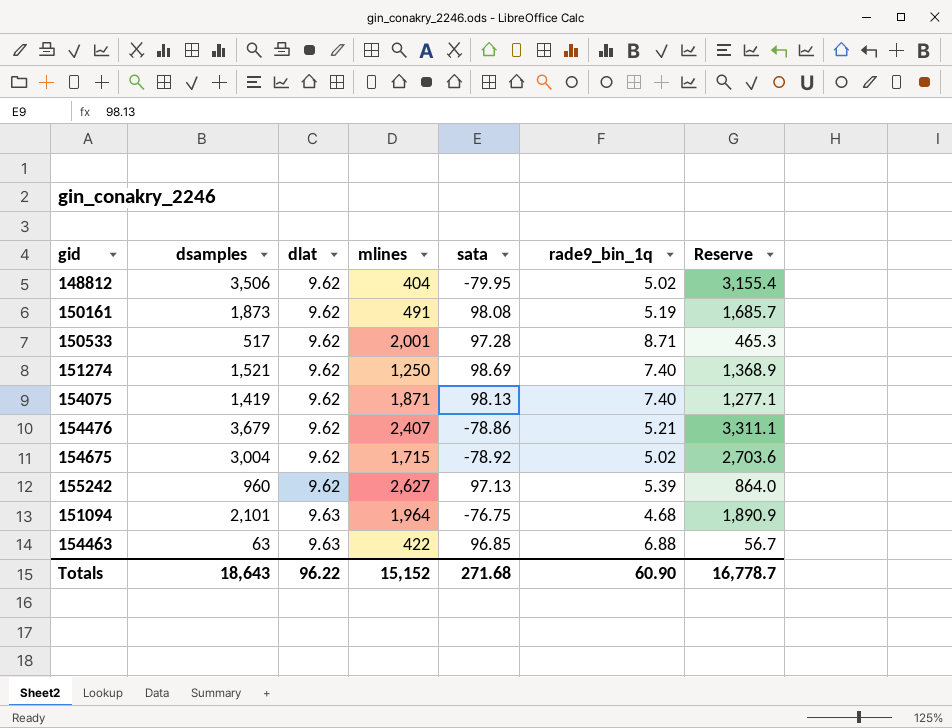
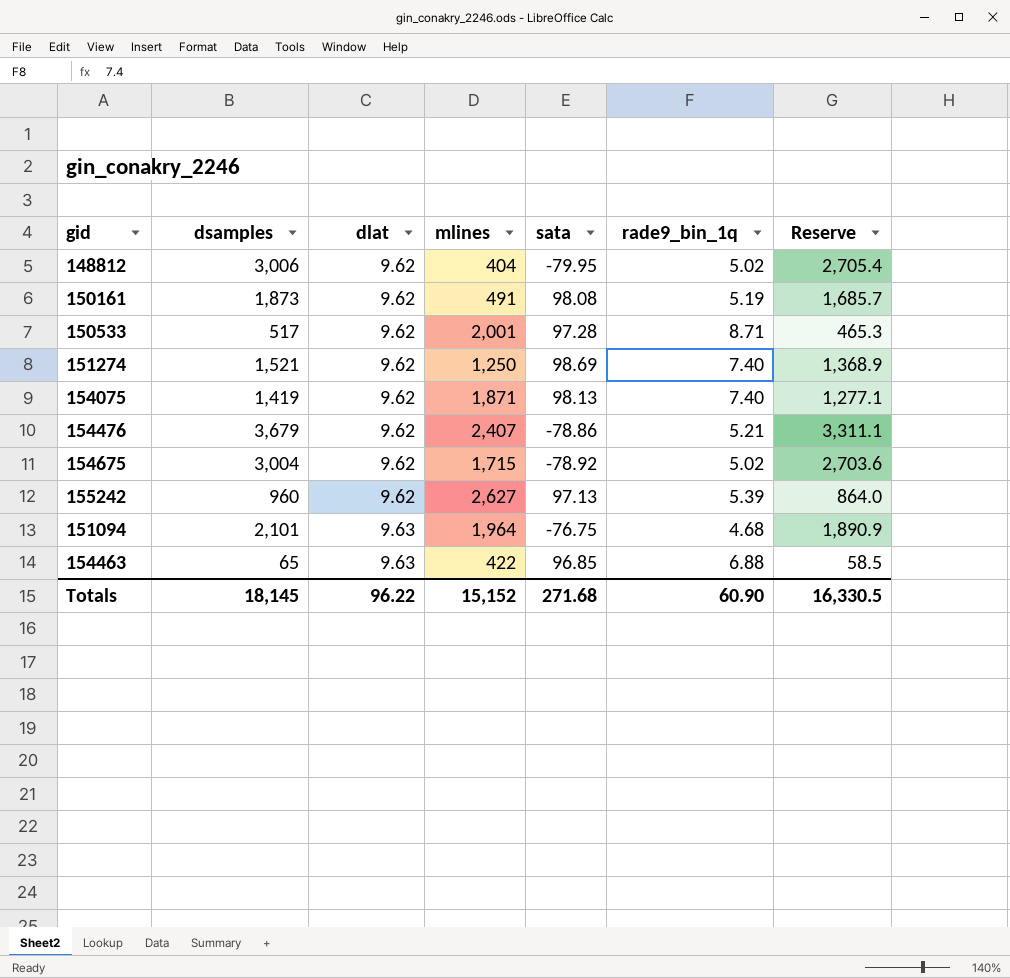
148812 | dsamples: 3,506 -> 3,006
148812 | Reserve: 3,155.4 -> 2,705.4
154463 | dsamples: 63 -> 65
154463 | Reserve: 56.7 -> 58.5
Totals | dsamples: 18,643 -> 18,145
Totals | Reserve: 16,778.7 -> 16,330.5

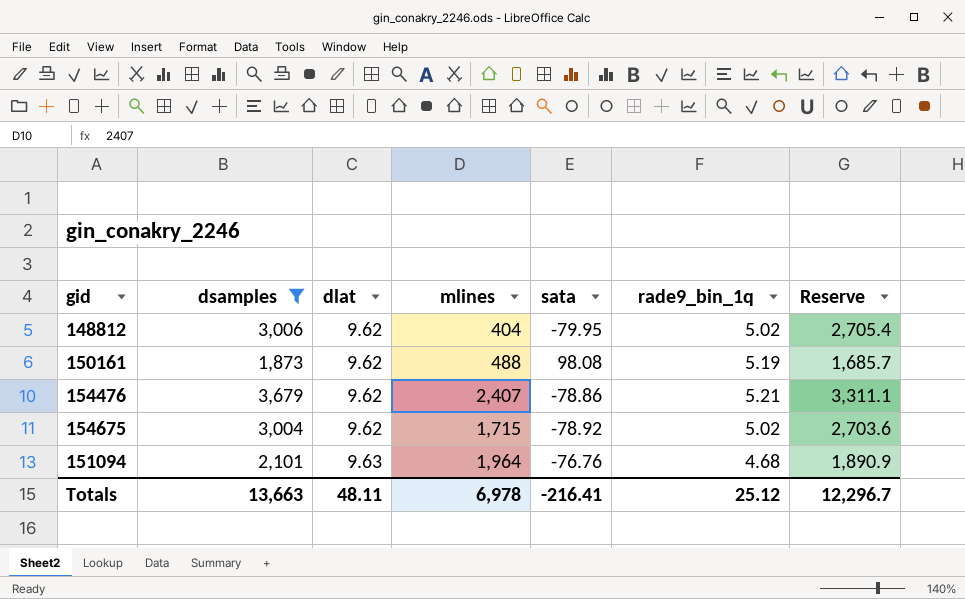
filter: none -> dsamples >= 1,873
150161 | mlines: 491 -> 488
151094 | sata: -76.75 -> -76.76
Totals | dsamples: 18,145 -> 13,663
Totals | dlat: 96.22 -> 48.11
Totals | mlines: 15,152 -> 6,978
Totals | sata: 271.68 -> -216.41
Totals | rade9_bin_1q: 60.90 -> 25.12
Totals | Reserve: 16,330.5 -> 12,296.7

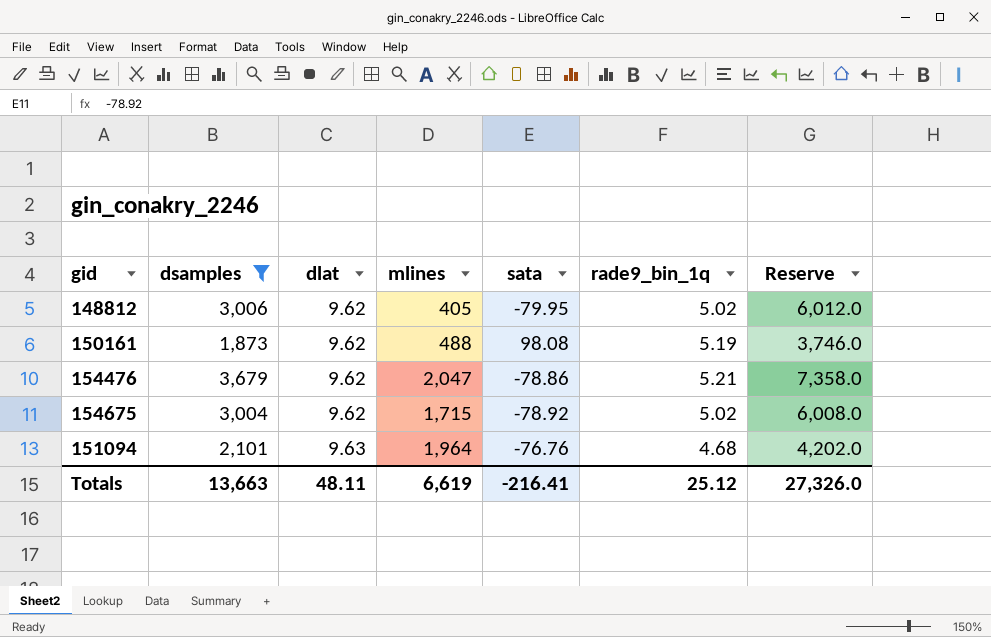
column Reserve | formula: [dsamples] * 0.9 -> [dsamples] * 2
148812 | mlines: 404 -> 405
154476 | mlines: 2,407 -> 2,047
Totals | mlines: 6,978 -> 6,619
Totals | Reserve: 12,296.7 -> 27,326.0

